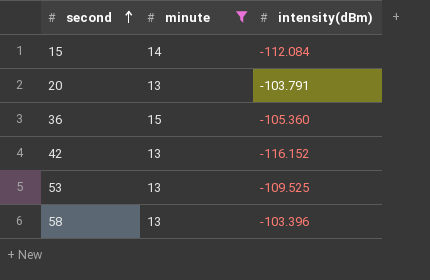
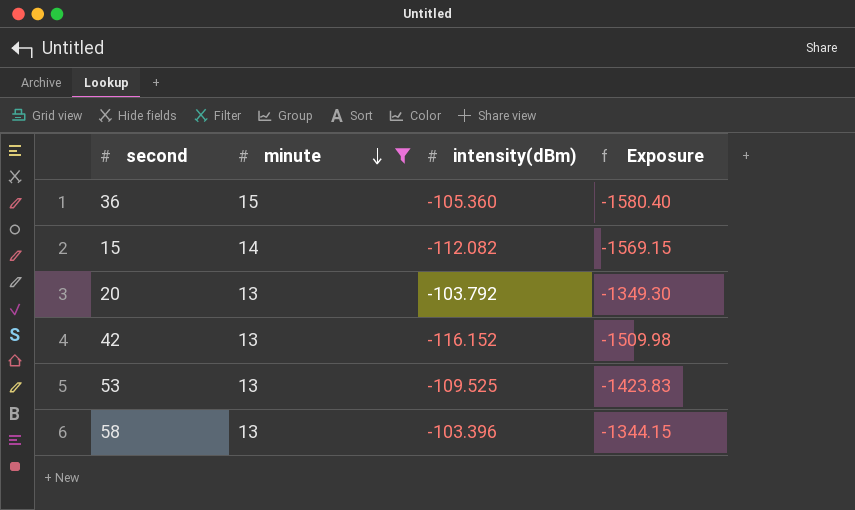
row order: second ascending -> minute descending
column Exposure | formula: none -> [minute] * [intensity(dBm)]
15 | intensity(dBm): -112.084 -> -112.082
20 | intensity(dBm): -103.791 -> -103.792

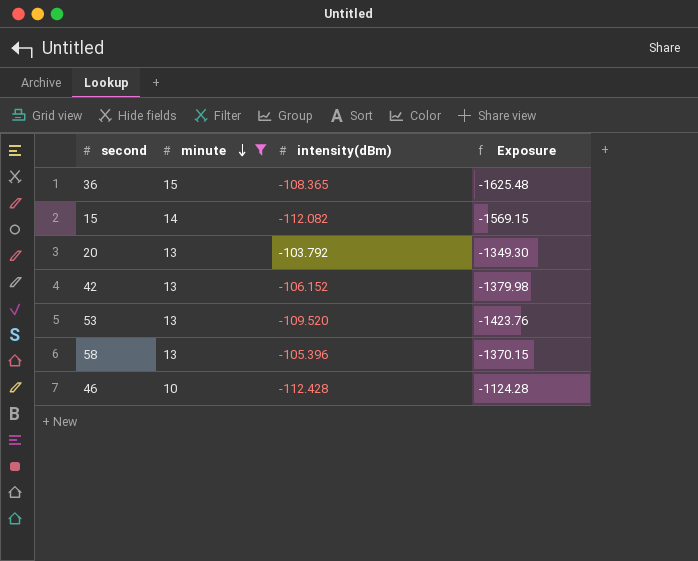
36 | intensity(dBm): -105.360 -> -108.365
36 | Exposure: -1580.40 -> -1625.48
42 | intensity(dBm): -116.152 -> -106.152
42 | Exposure: -1509.98 -> -1379.98
53 | intensity(dBm): -109.525 -> -109.520
53 | Exposure: -1423.83 -> -1423.76
58 | intensity(dBm): -103.396 -> -105.396
58 | Exposure: -1344.15 -> -1370.15
row 46: none -> 10 | -112.428 | -1124.28

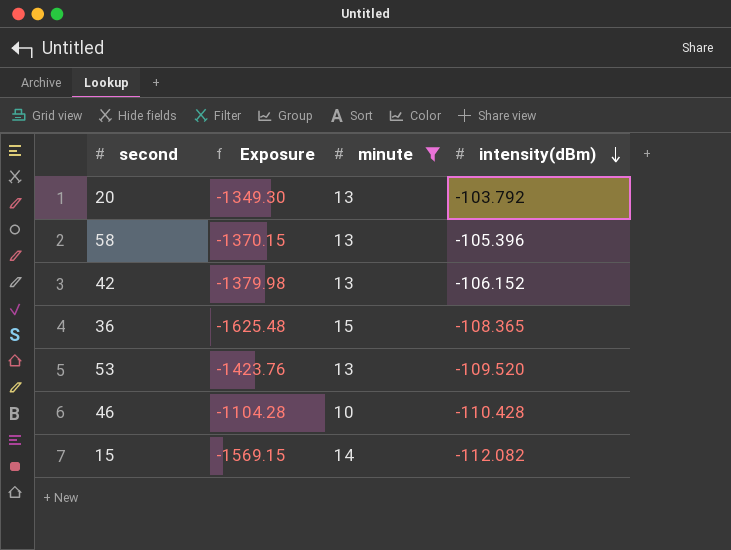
row order: minute descending -> intensity(dBm) descending
column Exposure | position: 4 -> 2
46 | Exposure: -1124.28 -> -1104.28
46 | intensity(dBm): -112.428 -> -110.428

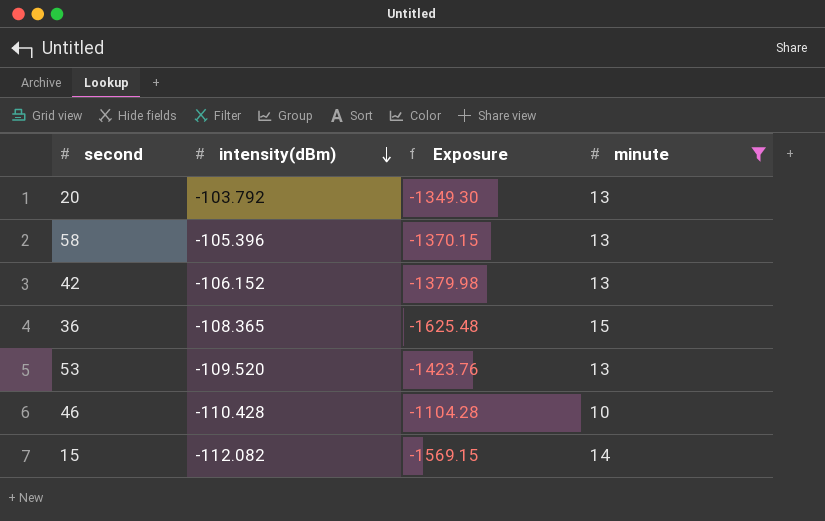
column intensity(dBm) | position: 4 -> 2

